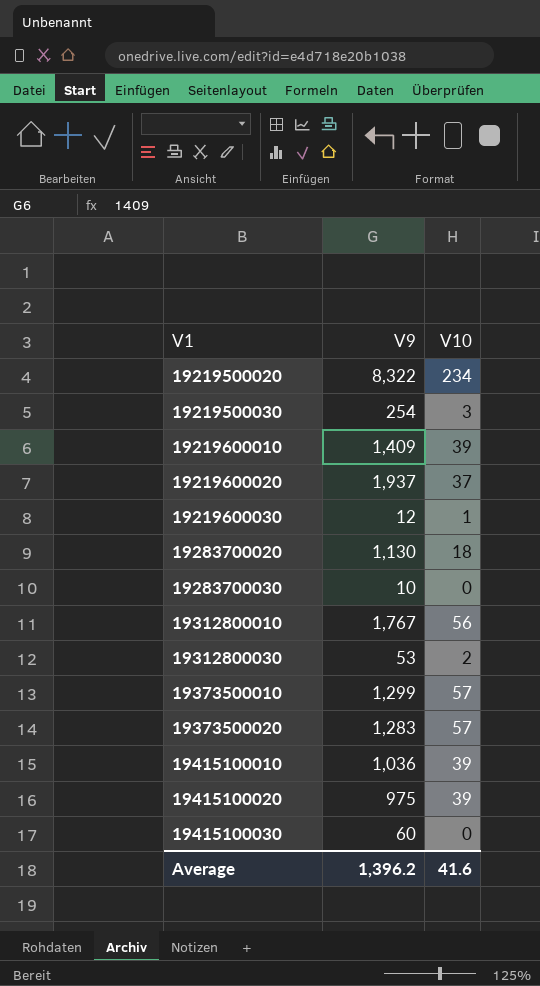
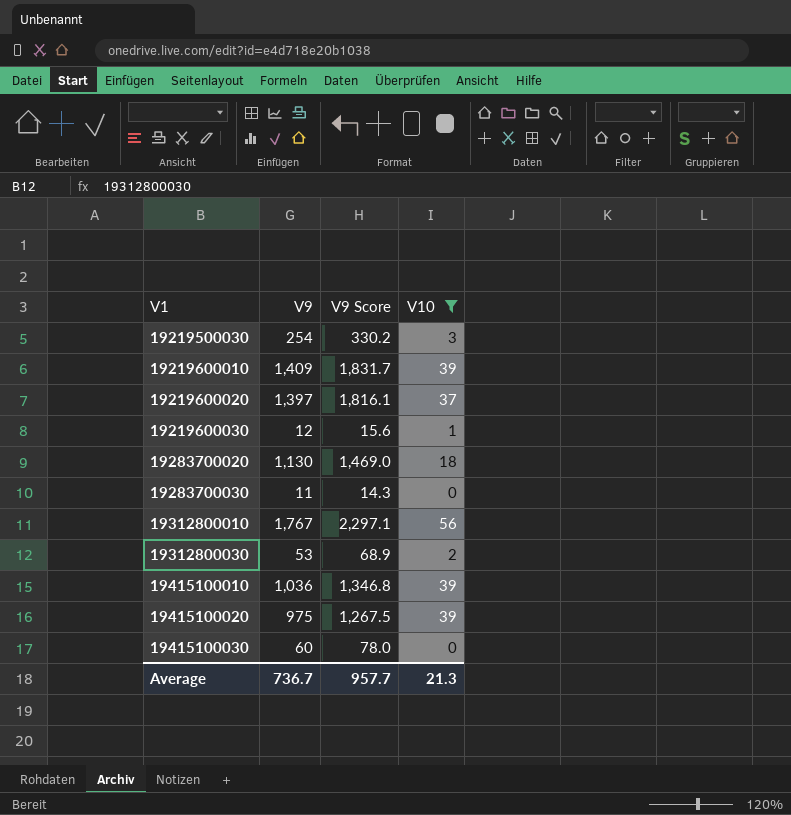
filter: none -> V10 <= 56
column V9 Score | formula: none -> [V9] * 1.3
19219600020 | V9: 1,937 -> 1,397
19283700030 | V9: 10 -> 11
Average | V9: 1,396.2 -> 736.7
Average | V10: 41.6 -> 21.3

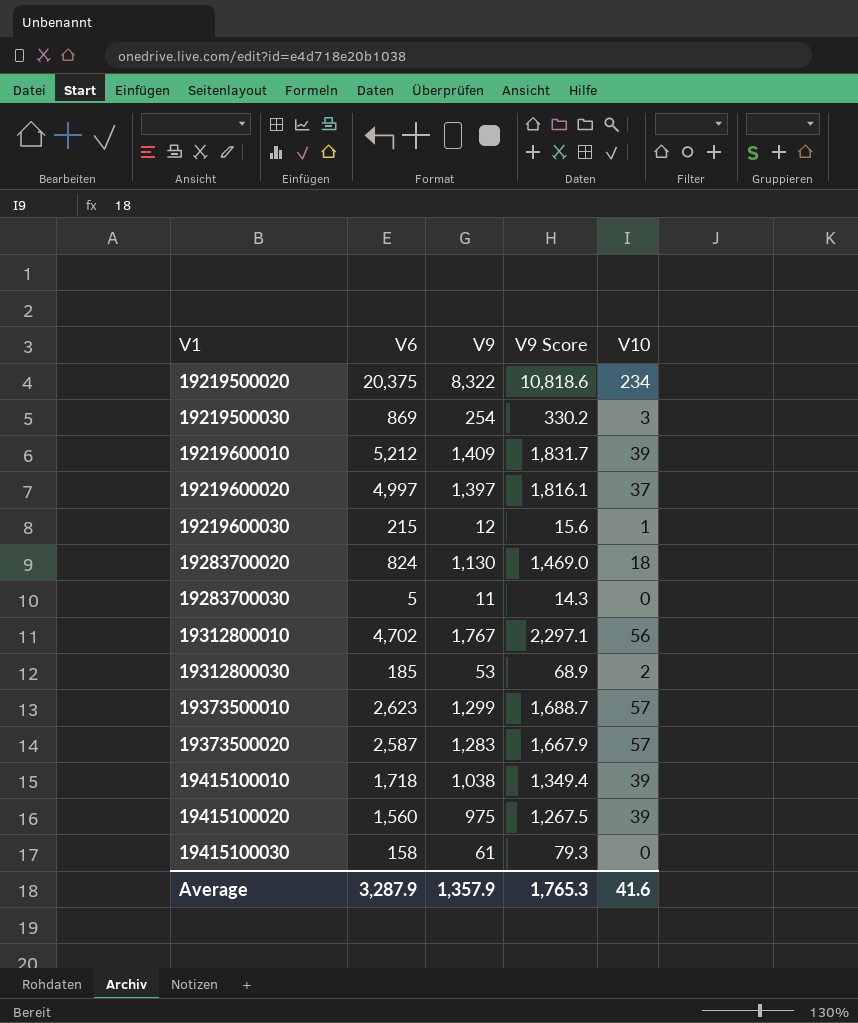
filter: V10 <= 56 -> none
column V6 | position: none -> 2
19415100010 | V9: 1,036 -> 1,038
19415100010 | V9 Score: 1,346.8 -> 1,349.4
19415100030 | V9: 60 -> 61
19415100030 | V9 Score: 78.0 -> 79.3
Average | V9: 736.7 -> 1,357.9
Average | V9 Score: 957.7 -> 1,765.3
Average | V10: 21.3 -> 41.6

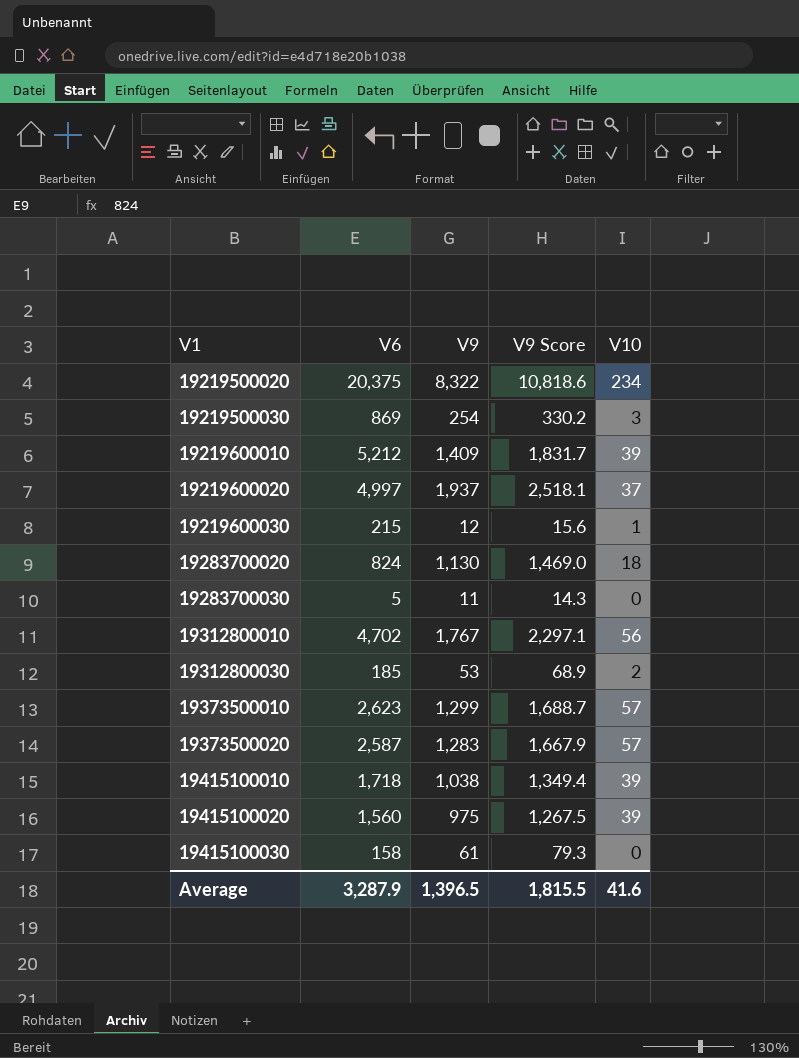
19219600020 | V9: 1,397 -> 1,937
19219600020 | V9 Score: 1,816.1 -> 2,518.1
Average | V9: 1,357.9 -> 1,396.5
Average | V9 Score: 1,765.3 -> 1,815.5

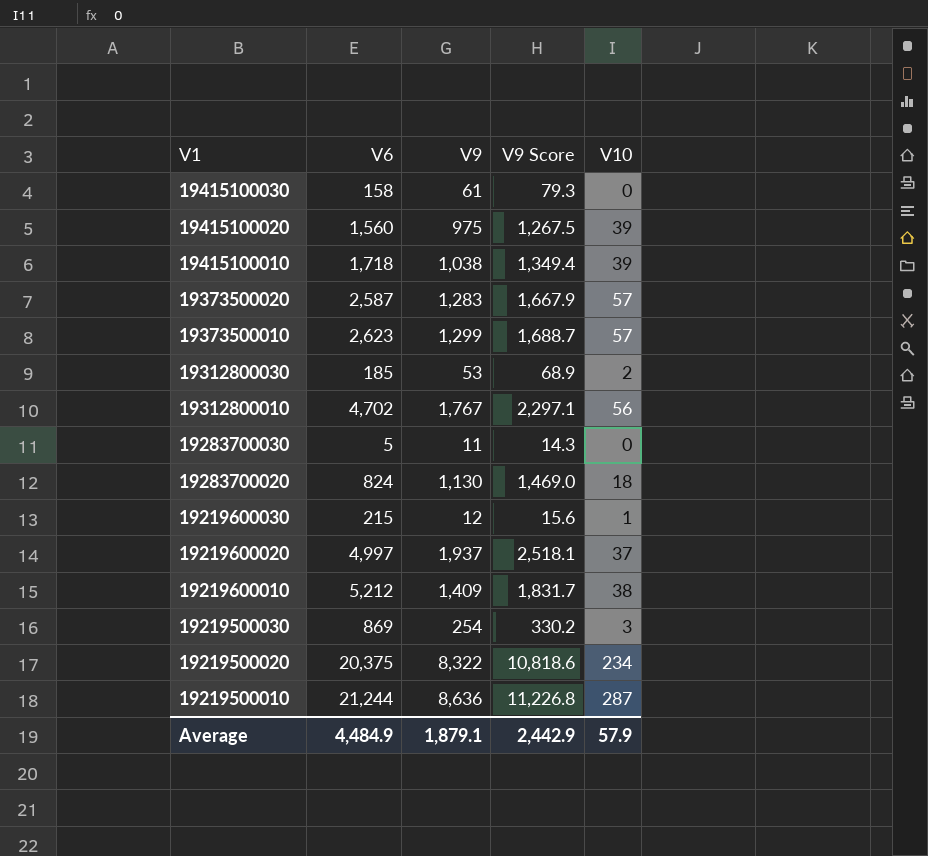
row order: V1 ascending -> V1 descending
19219600010 | V10: 39 -> 38
row 19219500010: none -> 21,244 | 8,636 | 11,226.8 | 287
Average | V6: 3,287.9 -> 4,484.9
Average | V9: 1,396.5 -> 1,879.1
Average | V9 Score: 1,815.5 -> 2,442.9
Average | V10: 41.6 -> 57.9

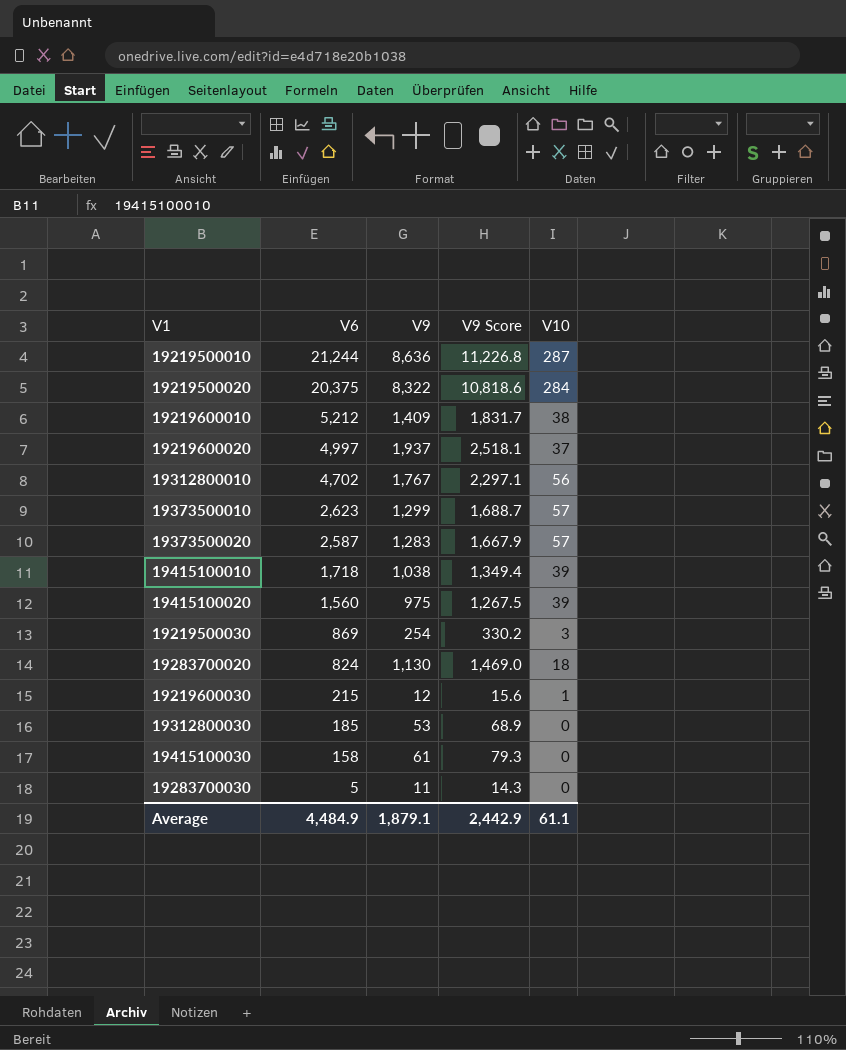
row order: V1 descending -> V6 descending
19219500020 | V10: 234 -> 284
19312800030 | V10: 2 -> 0
Average | V10: 57.9 -> 61.1

